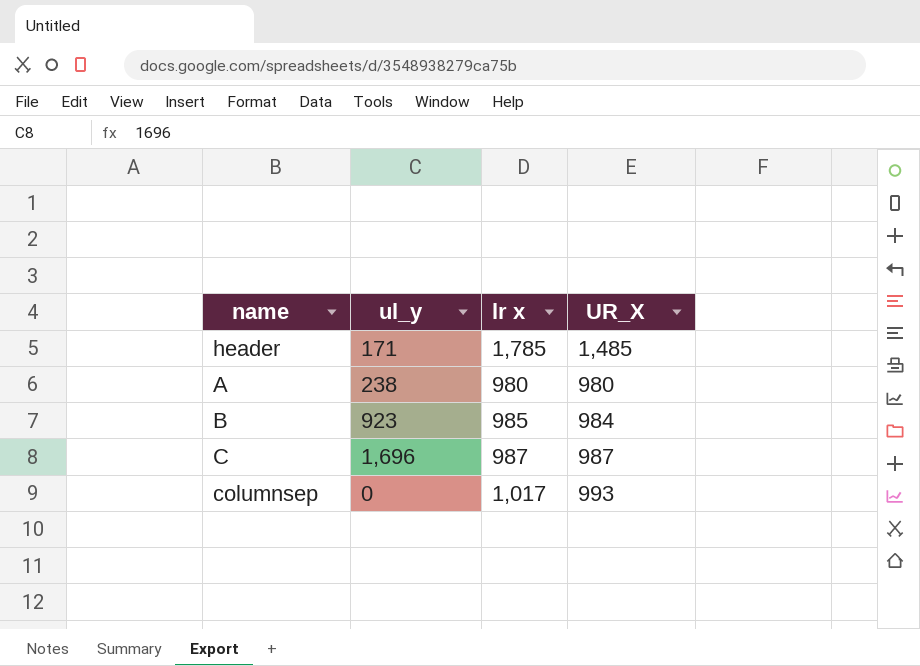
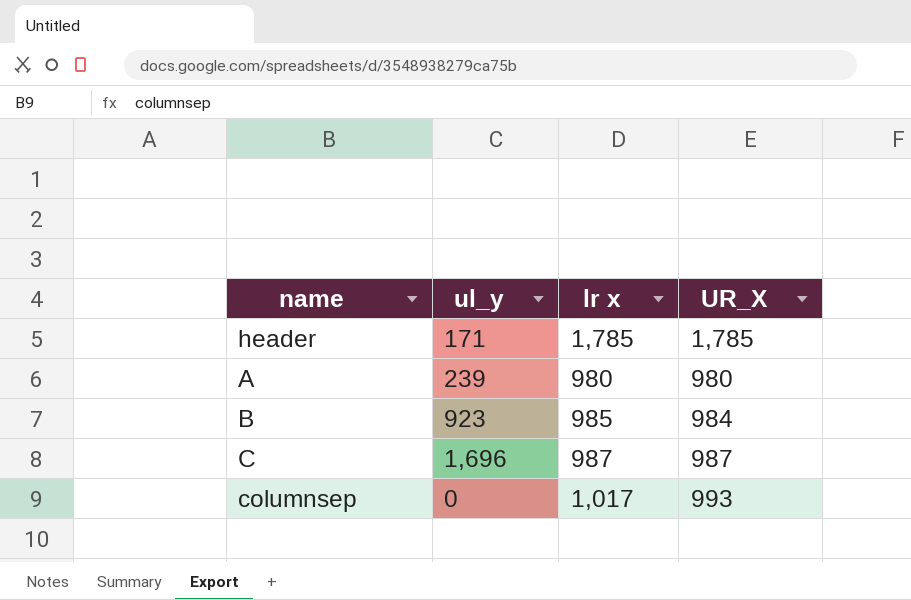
header | UR_X: 1,485 -> 1,785
A | ul_y: 238 -> 239

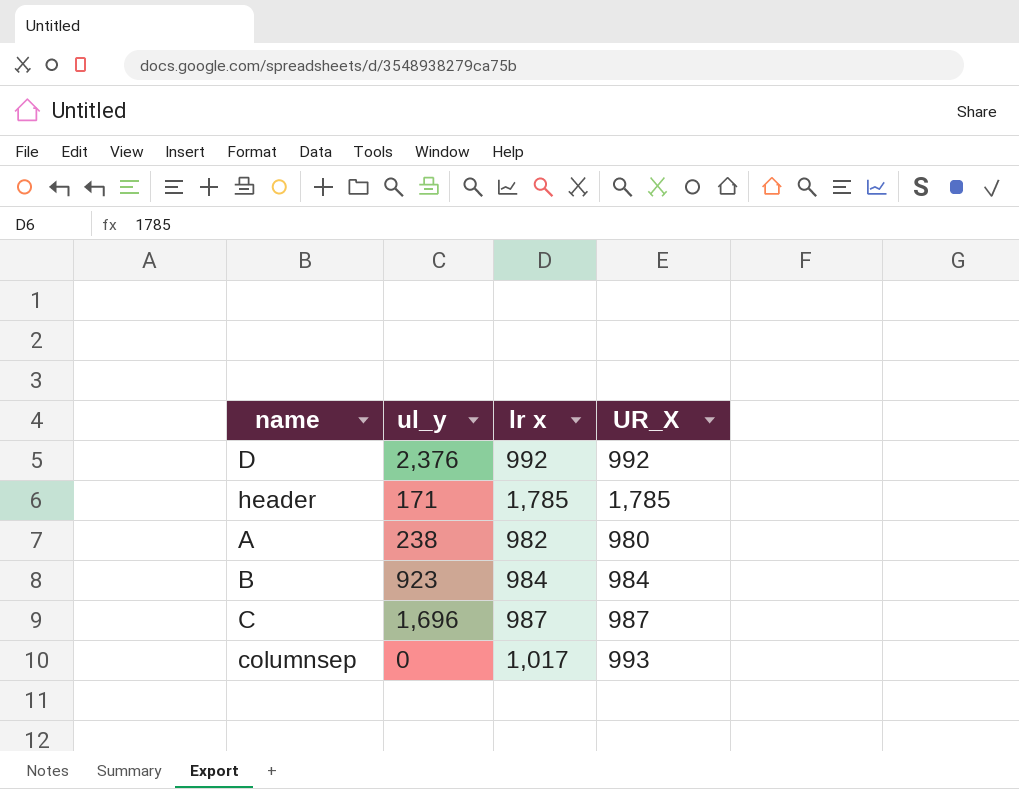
row D: none -> 2,376 | 992 | 992
A | ul_y: 239 -> 238
A | lr x: 980 -> 982
B | lr x: 985 -> 984

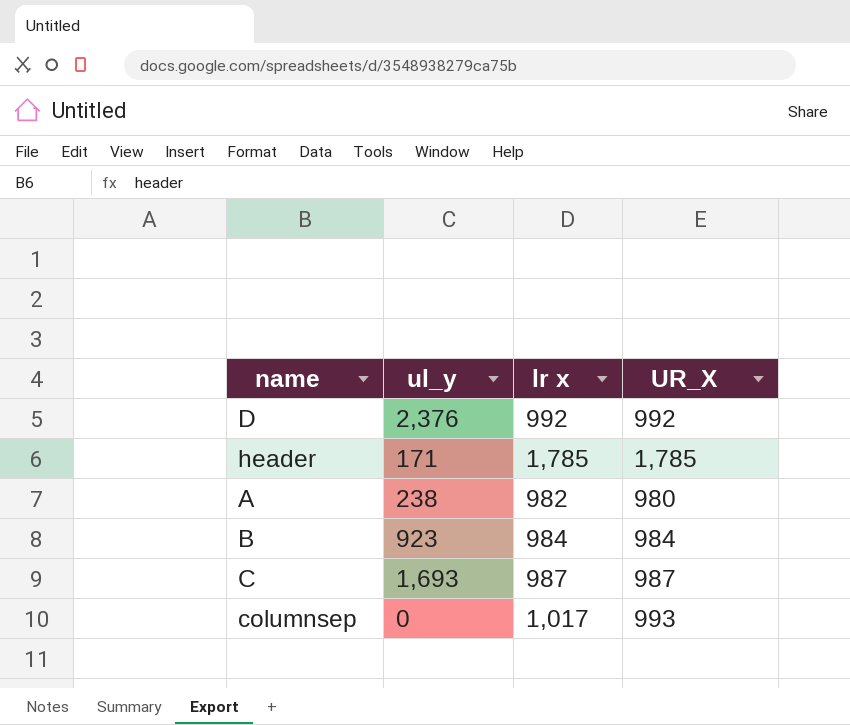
C | ul_y: 1,696 -> 1,693

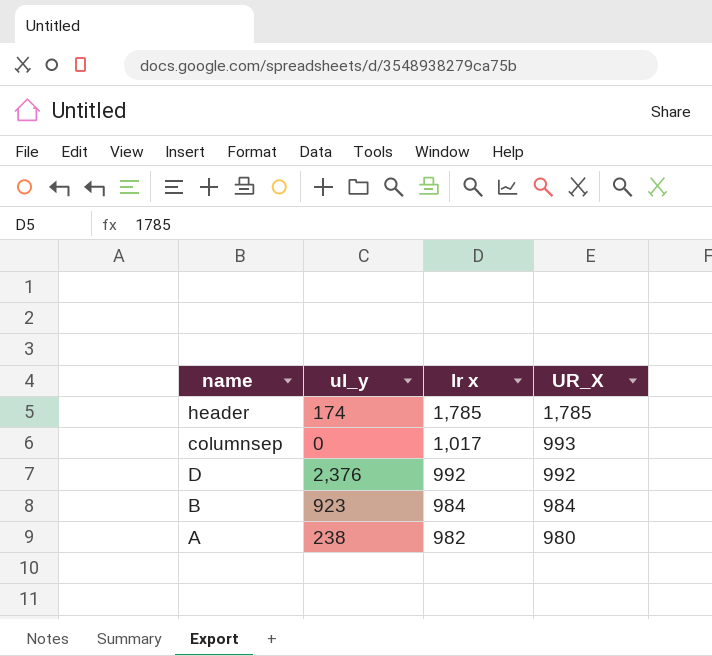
row order: none -> lr x descending
row C: 1,693 | 987 | 987 -> none
header | ul_y: 171 -> 174

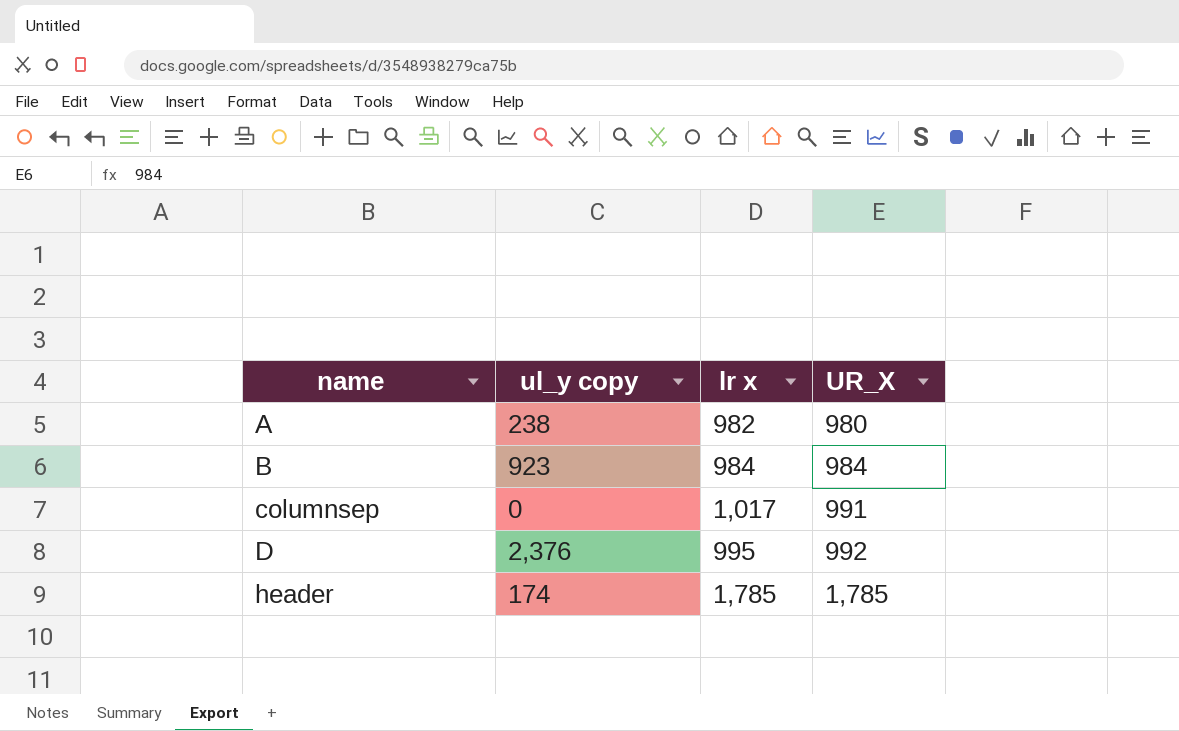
row order: lr x descending -> name ascending
column name: ul_y -> ul_y copy
columnsep | UR_X: 993 -> 991
D | lr x: 992 -> 995

